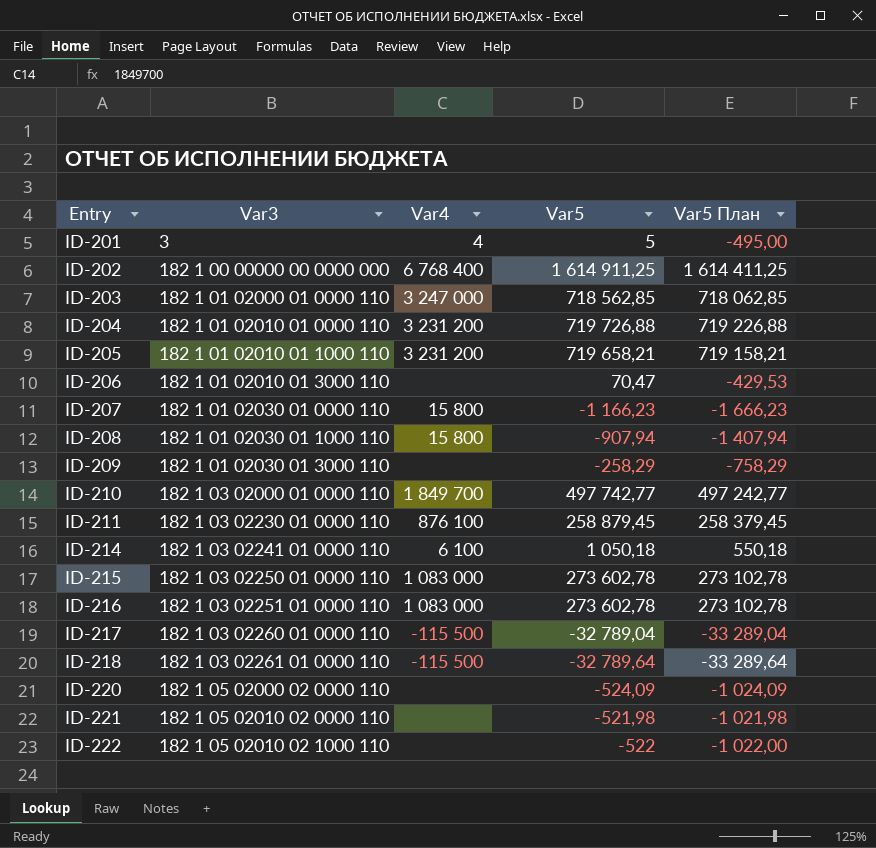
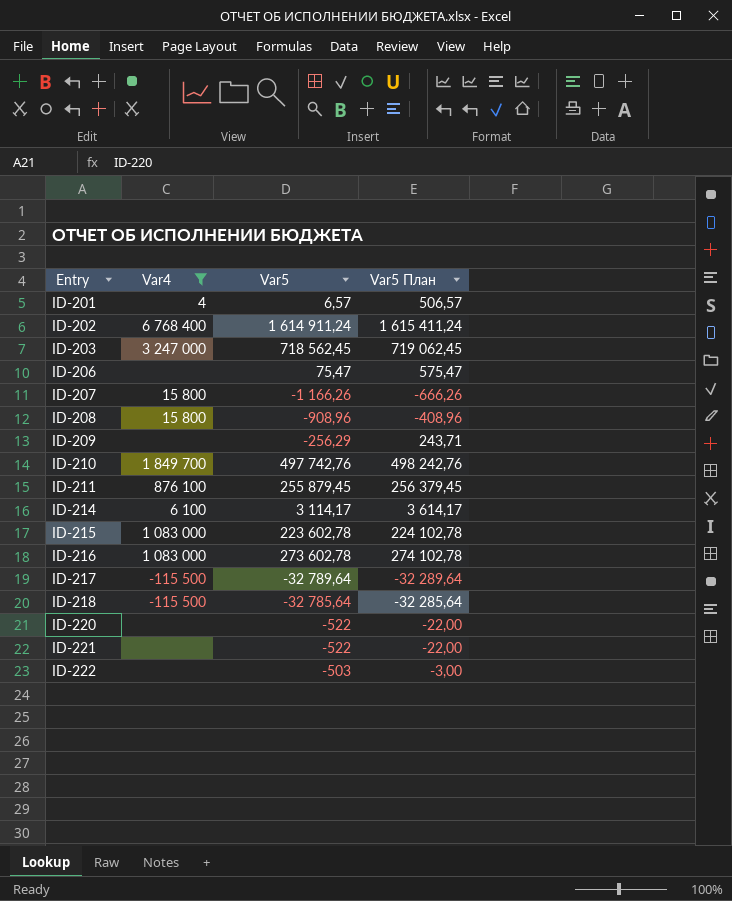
filter: none -> Var4 != 3 231 200
column Var3 | position: 2 -> none
column Var5 План | formula: [Var5] - 500 -> [Var5] + 500
ID-201 | Var5: 5 -> 6,57
ID-202 | Var5: 1 614 911,25 -> 1 614 911,24
ID-203 | Var5: 718 562,85 -> 718 562,45
ID-206 | Var5: 70,47 -> 75,47
ID-207 | Var5: -1 166,23 -> -1 166,26
ID-208 | Var5: -907,94 -> -908,96
ID-209 | Var5: -258,29 -> -256,29
ID-210 | Var5: 497 742,77 -> 497 742,76
ID-211 | Var5: 258 879,45 -> 255 879,45
ID-214 | Var5: 1 050,18 -> 3 114,17
ID-215 | Var5: 273 602,78 -> 223 602,78
ID-217 | Var5: -32 789,04 -> -32 789,64
ID-218 | Var5: -32 789,64 -> -32 785,64
ID-220 | Var5: -524,09 -> -522
ID-221 | Var5: -521,98 -> -522
ID-222 | Var5: -522 -> -503

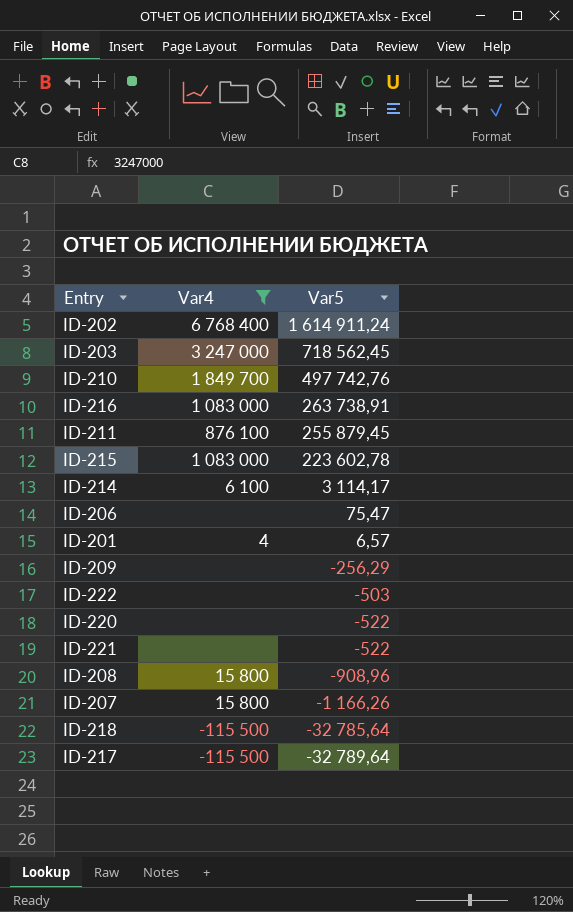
row order: Entry ascending -> Var5 descending
column Var5 План | formula: [Var5] + 500 -> none
ID-216 | Var5: 273 602,78 -> 263 738,91

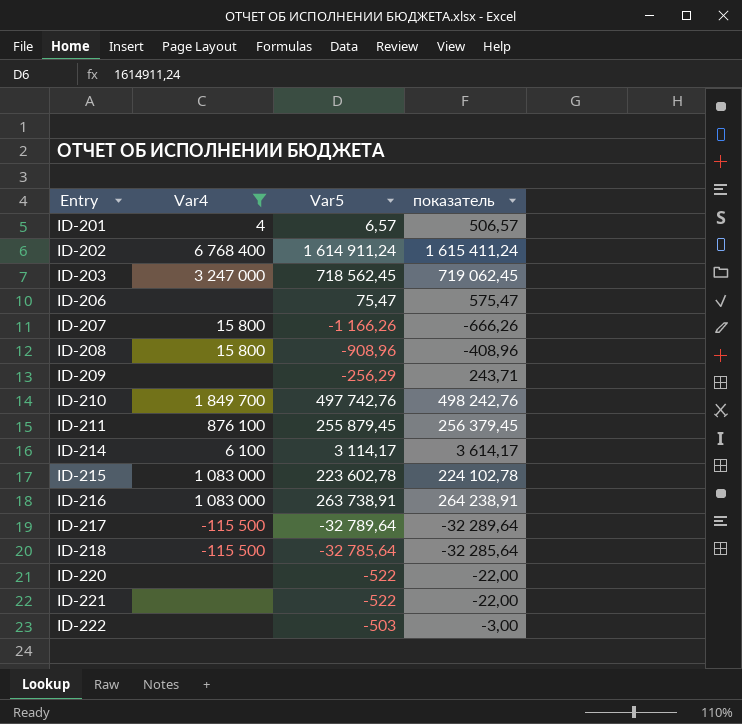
row order: Var5 descending -> Entry ascending
column показатель | formula: none -> [Var5] + 500

